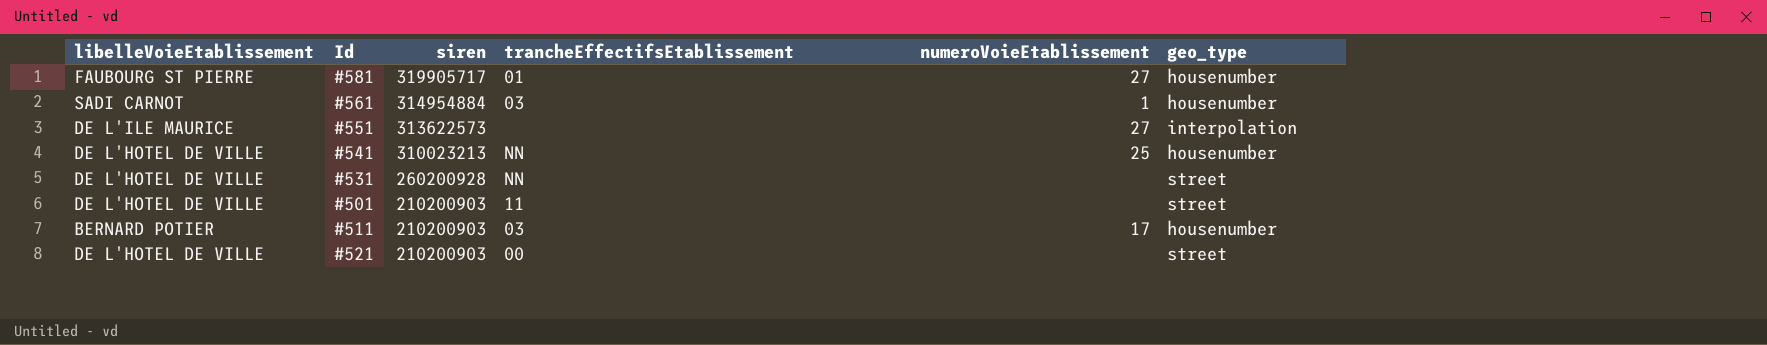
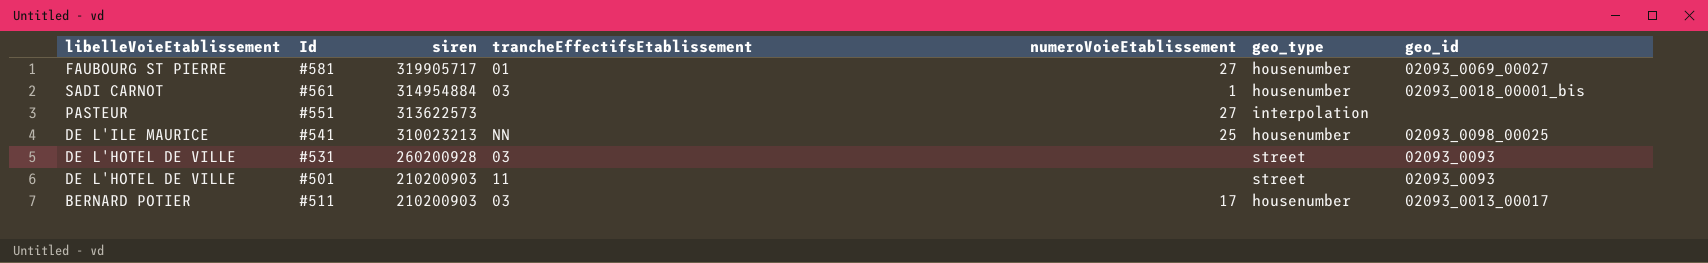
column geo_id | position: none -> 7
row #521: DE L'HOTEL DE VILLE | 210200903 | 00 | none | street -> none
#551 | libelleVoieEtablissement: DE L'ILE MAURICE -> PASTEUR
#541 | libelleVoieEtablissement: DE L'HOTEL DE VILLE -> DE L'ILE MAURICE
#531 | trancheEffectifsEtablissement: NN -> 03

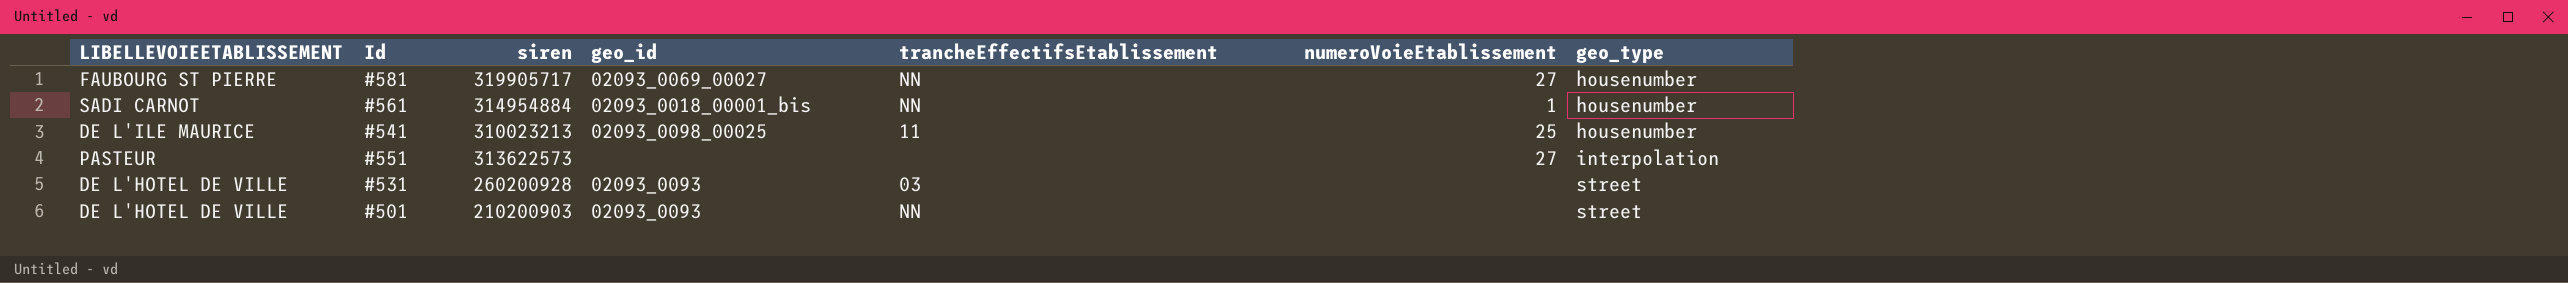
row order: siren descending -> geo_type ascending
column name: libelleVoieEtablissement -> LIBELLEVOIEETABLISSEMENT
column geo_id | position: 7 -> 4
row #511: BERNARD POTIER | 210200903 | 03 | 17 | housenumber | 02093_0013_00017 -> none
#581 | trancheEffectifsEtablissement: 01 -> NN
#561 | trancheEffectifsEtablissement: 03 -> NN
#541 | trancheEffectifsEtablissement: NN -> 11
#501 | trancheEffectifsEtablissement: 11 -> NN

